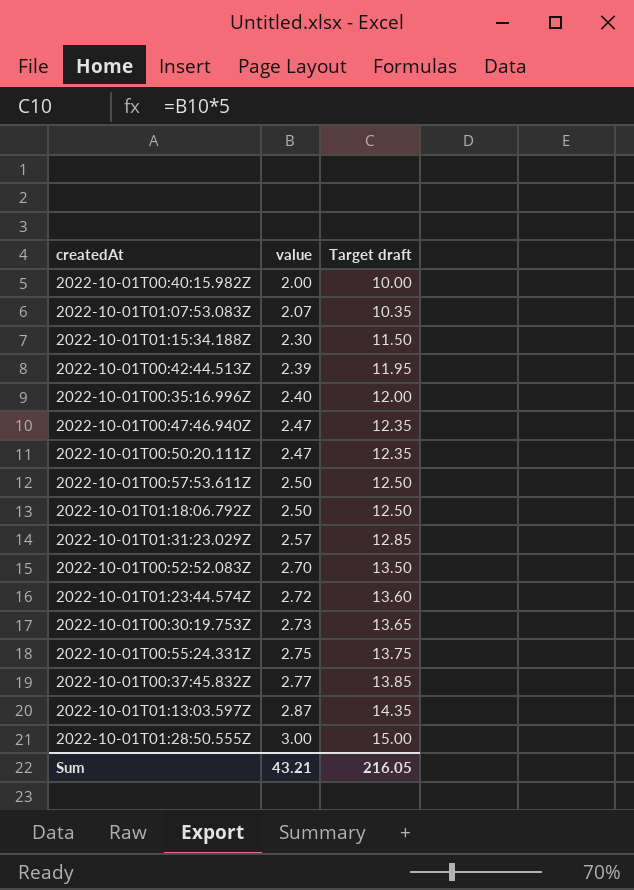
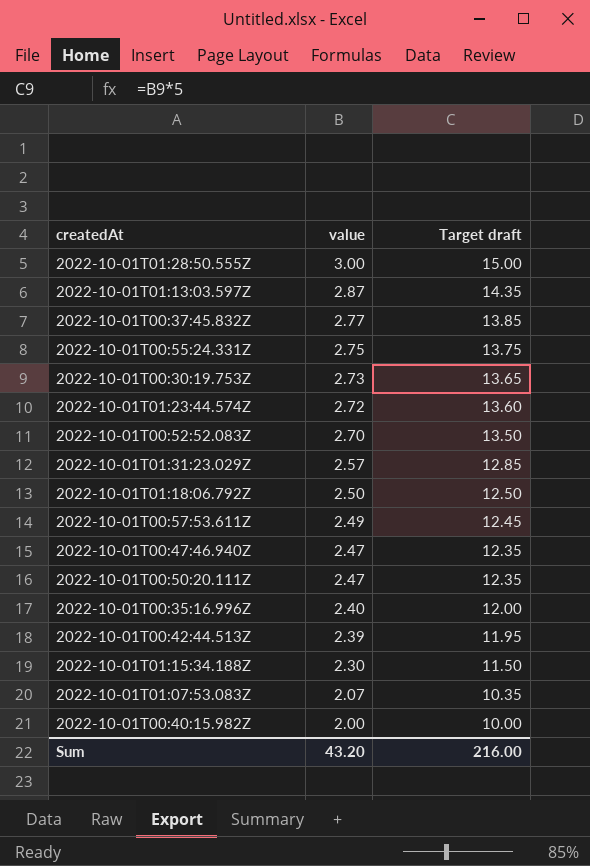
row order: value ascending -> value descending
2022-10-01T00:57:53.611Z | value: 2.50 -> 2.49
2022-10-01T00:57:53.611Z | Target draft: 12.50 -> 12.45
Sum | value: 43.21 -> 43.20
Sum | Target draft: 216.05 -> 216.00

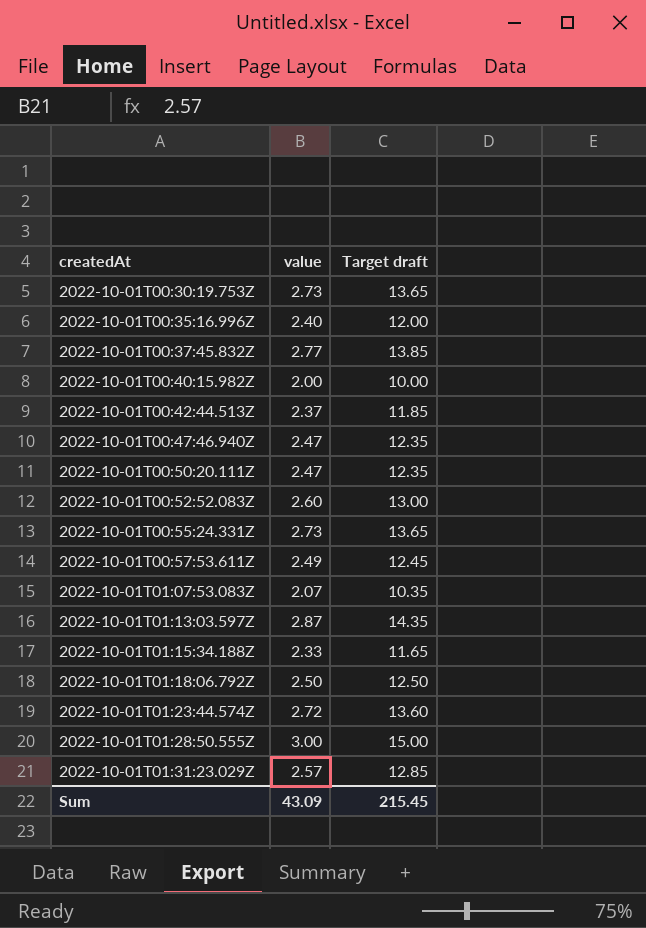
row order: value descending -> createdAt ascending
2022-10-01T00:42:44.513Z | value: 2.39 -> 2.37
2022-10-01T00:42:44.513Z | Target draft: 11.95 -> 11.85
2022-10-01T00:52:52.083Z | value: 2.70 -> 2.60
2022-10-01T00:52:52.083Z | Target draft: 13.50 -> 13.00
2022-10-01T00:55:24.331Z | value: 2.75 -> 2.73
2022-10-01T00:55:24.331Z | Target draft: 13.75 -> 13.65
2022-10-01T01:15:34.188Z | value: 2.30 -> 2.33
2022-10-01T01:15:34.188Z | Target draft: 11.50 -> 11.65
Sum | value: 43.20 -> 43.09
Sum | Target draft: 216.00 -> 215.45

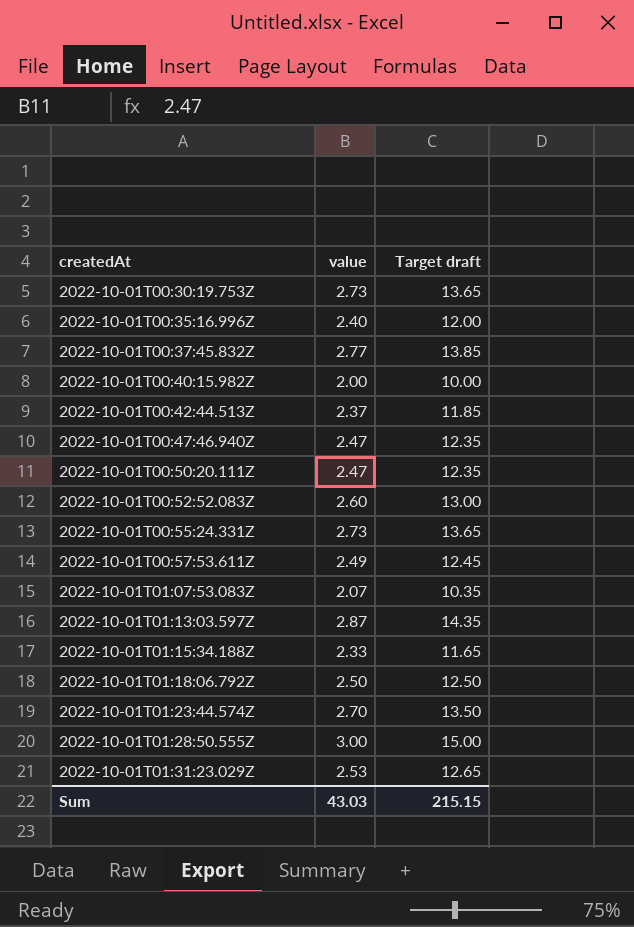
2022-10-01T01:23:44.574Z | value: 2.72 -> 2.70
2022-10-01T01:23:44.574Z | Target draft: 13.60 -> 13.50
2022-10-01T01:31:23.029Z | value: 2.57 -> 2.53
2022-10-01T01:31:23.029Z | Target draft: 12.85 -> 12.65
Sum | value: 43.09 -> 43.03
Sum | Target draft: 215.45 -> 215.15

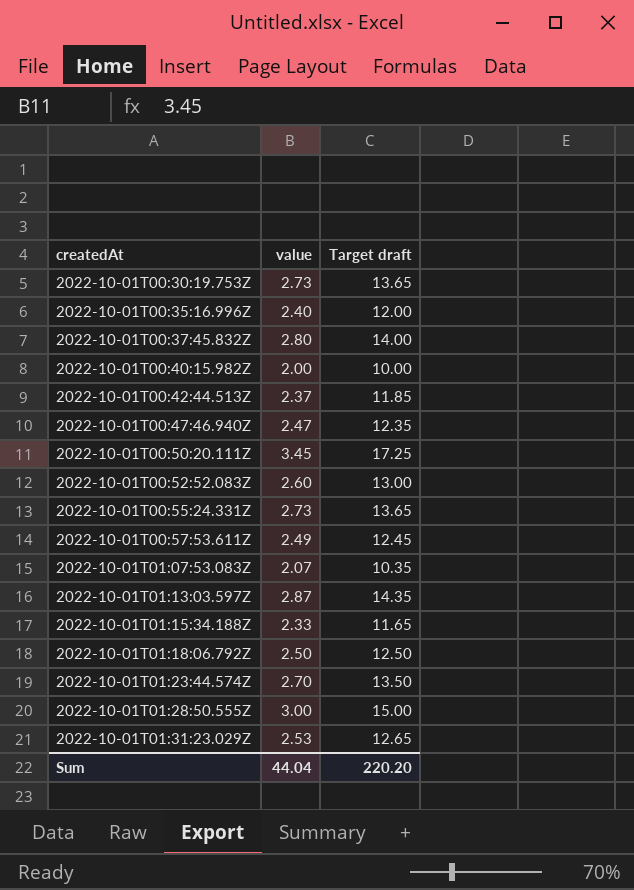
2022-10-01T00:37:45.832Z | value: 2.77 -> 2.80
2022-10-01T00:37:45.832Z | Target draft: 13.85 -> 14.00
2022-10-01T00:50:20.111Z | value: 2.47 -> 3.45
2022-10-01T00:50:20.111Z | Target draft: 12.35 -> 17.25
Sum | value: 43.03 -> 44.04
Sum | Target draft: 215.15 -> 220.20

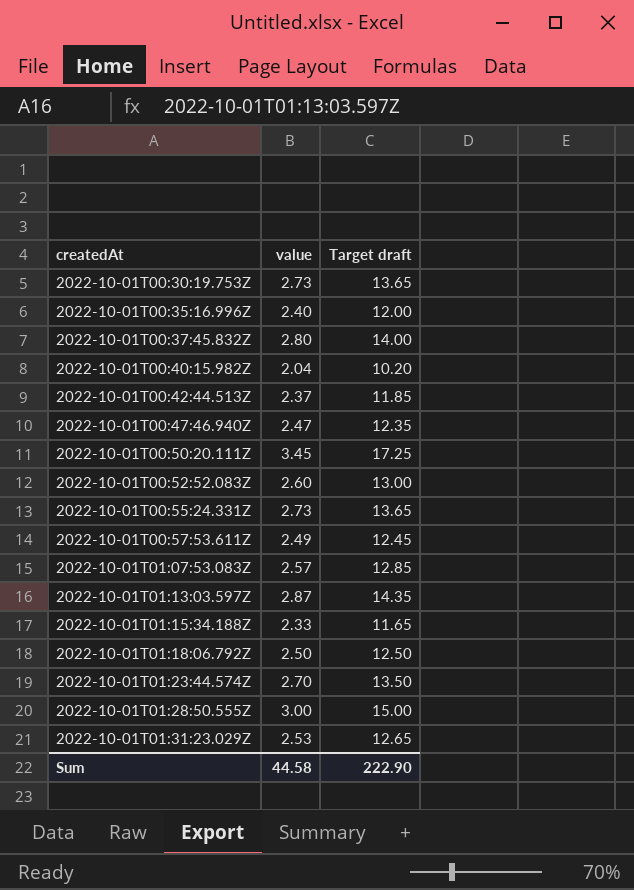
2022-10-01T00:40:15.982Z | value: 2.00 -> 2.04
2022-10-01T00:40:15.982Z | Target draft: 10.00 -> 10.20
2022-10-01T01:07:53.083Z | value: 2.07 -> 2.57
2022-10-01T01:07:53.083Z | Target draft: 10.35 -> 12.85
Sum | value: 44.04 -> 44.58
Sum | Target draft: 220.20 -> 222.90

